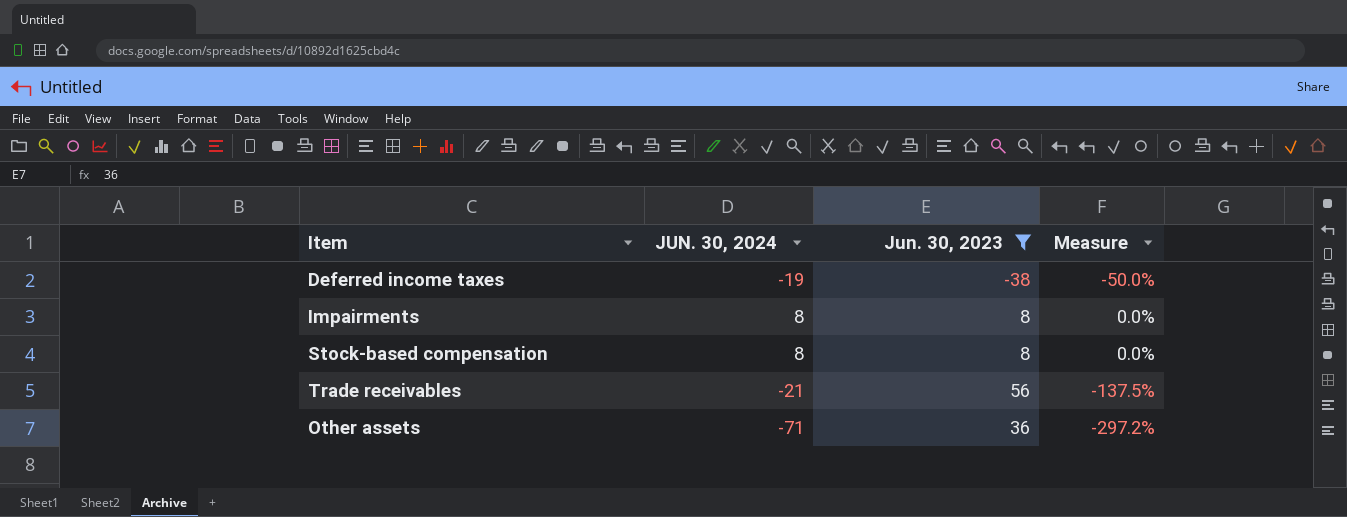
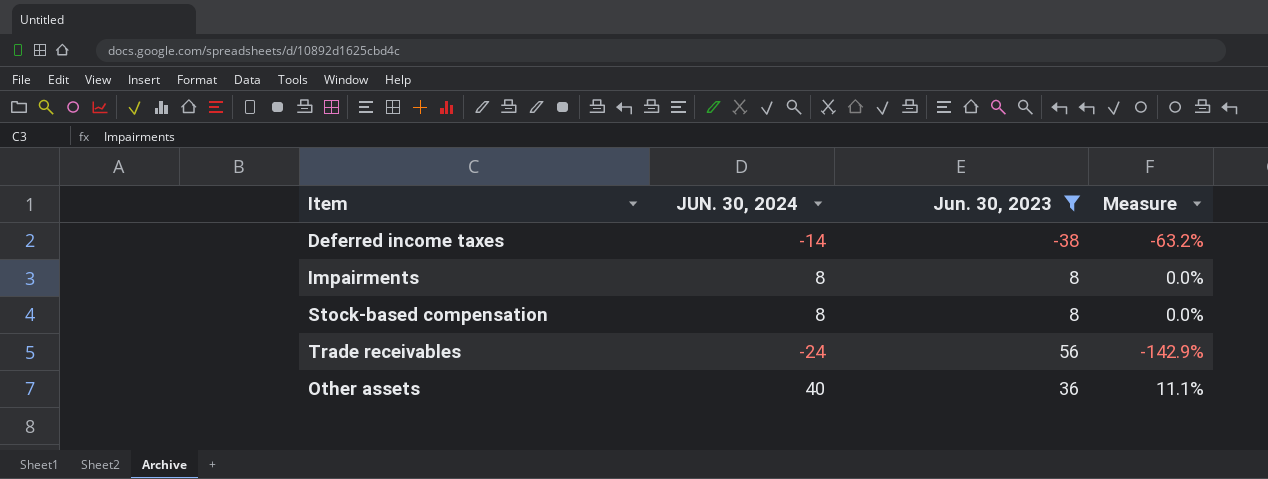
Deferred income taxes | JUN. 30, 2024: -19 -> -14
Deferred income taxes | Measure: -50.0% -> -63.2%
Trade receivables | JUN. 30, 2024: -21 -> -24
Trade receivables | Measure: -137.5% -> -142.9%
Other assets | JUN. 30, 2024: -71 -> 40
Other assets | Measure: -297.2% -> 11.1%

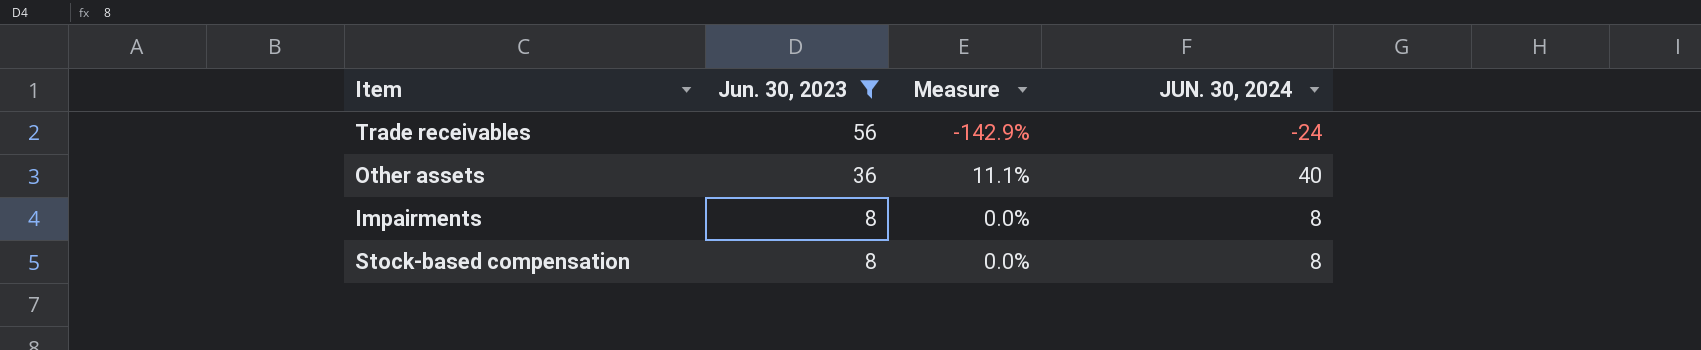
row order: none -> Jun. 30, 2023 descending
column JUN. 30, 2024 | position: 2 -> 4
row Deferred income taxes: -14 | -38 | -63.2% -> none

